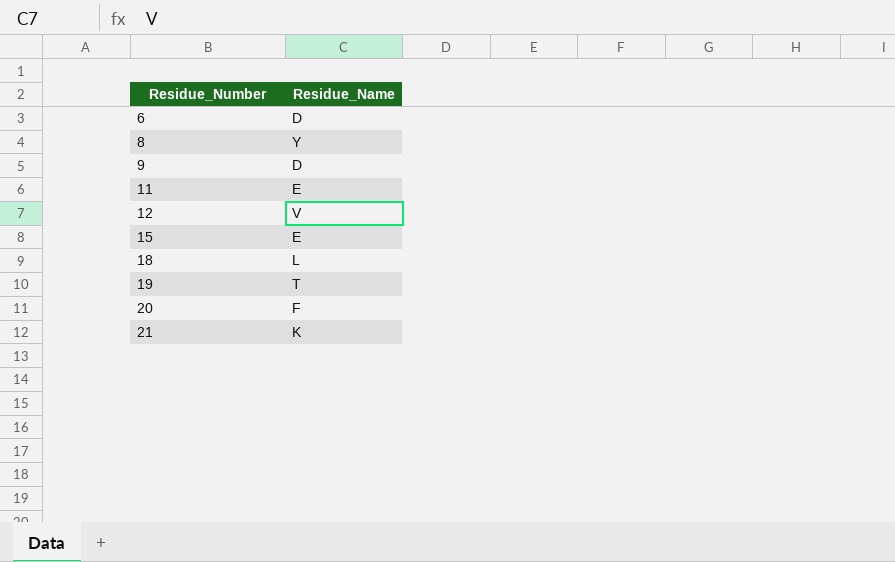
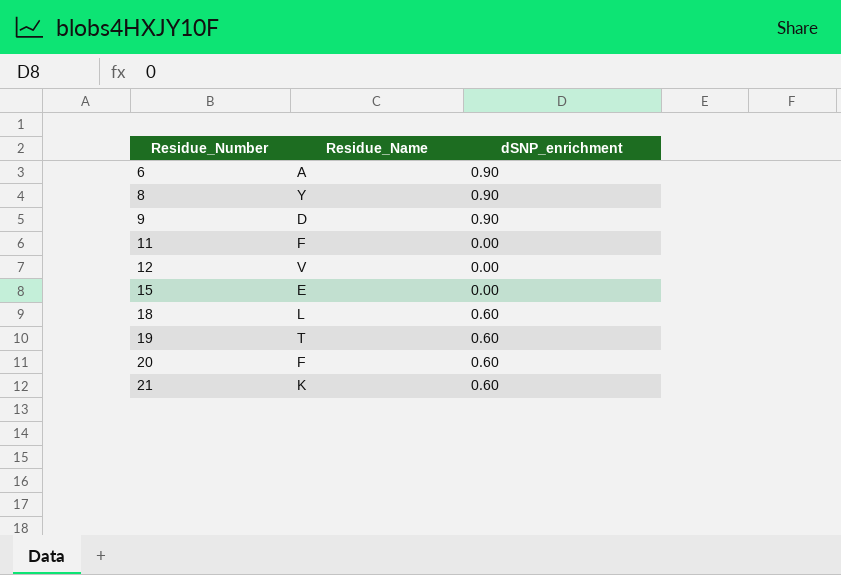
column dSNP_enrichment | position: none -> 3
6 | Residue_Name: D -> A
11 | Residue_Name: E -> F

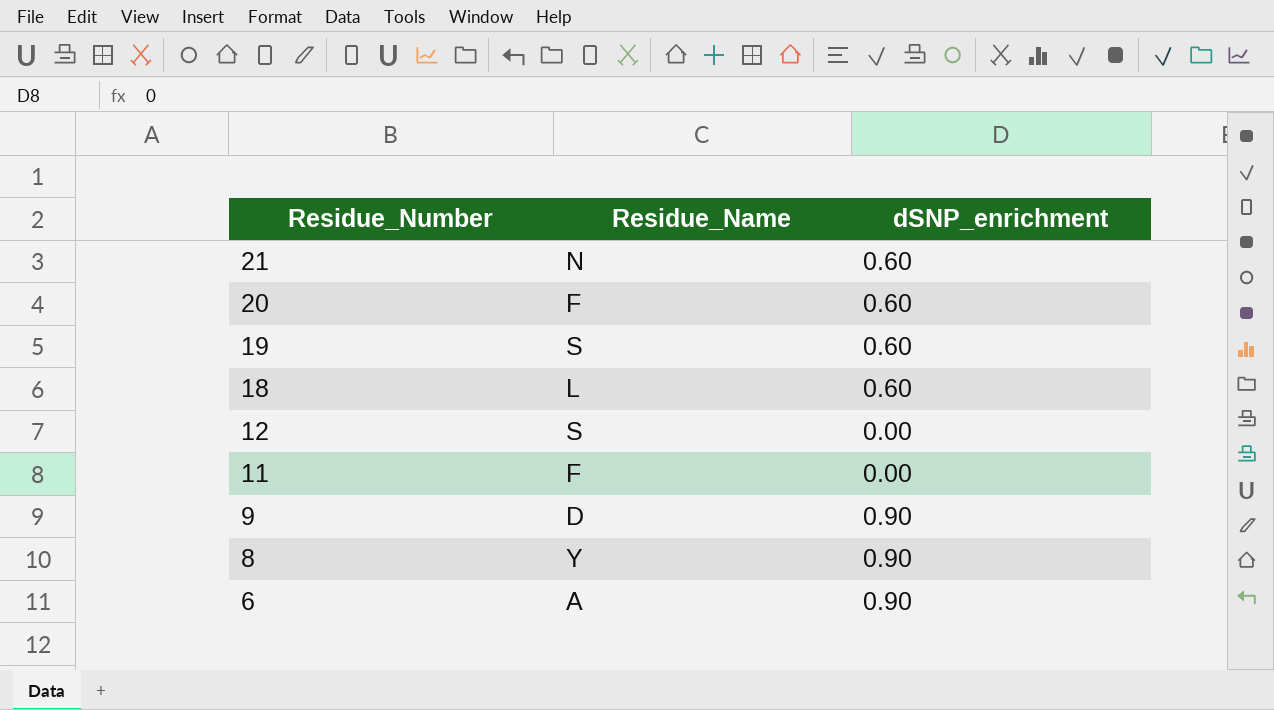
row order: Residue_Number ascending -> Residue_Number descending
row 15: E | 0.00 -> none
21 | Residue_Name: K -> N
19 | Residue_Name: T -> S
12 | Residue_Name: V -> S

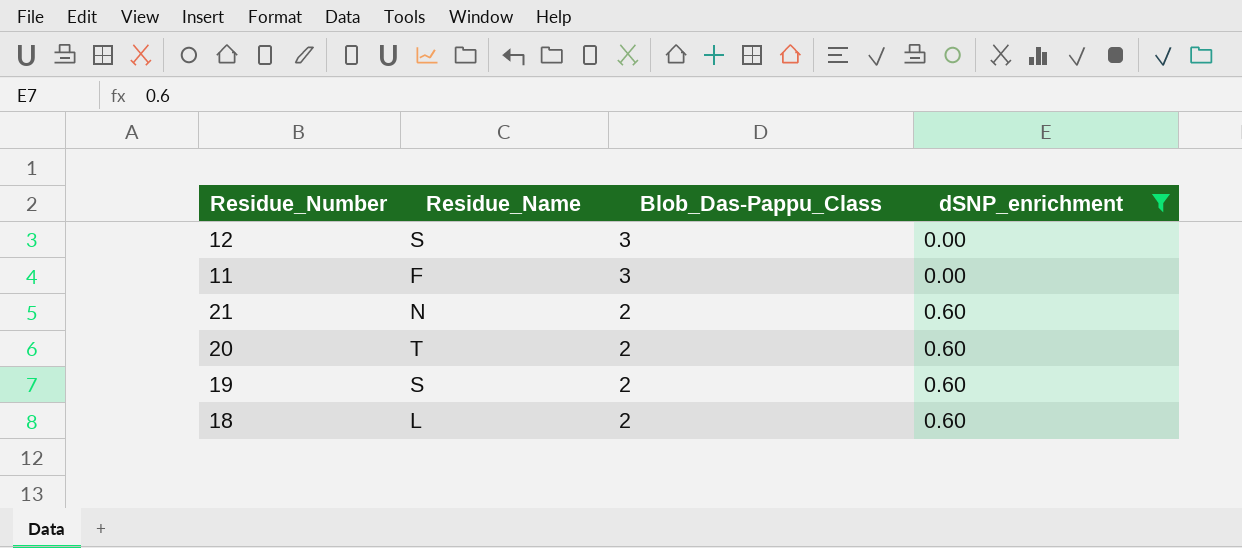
filter: none -> dSNP_enrichment != 0.90
row order: Residue_Number descending -> Blob_Das-Pappu_Class descending
column Blob_Das-Pappu_Class | position: none -> 3
20 | Residue_Name: F -> T

